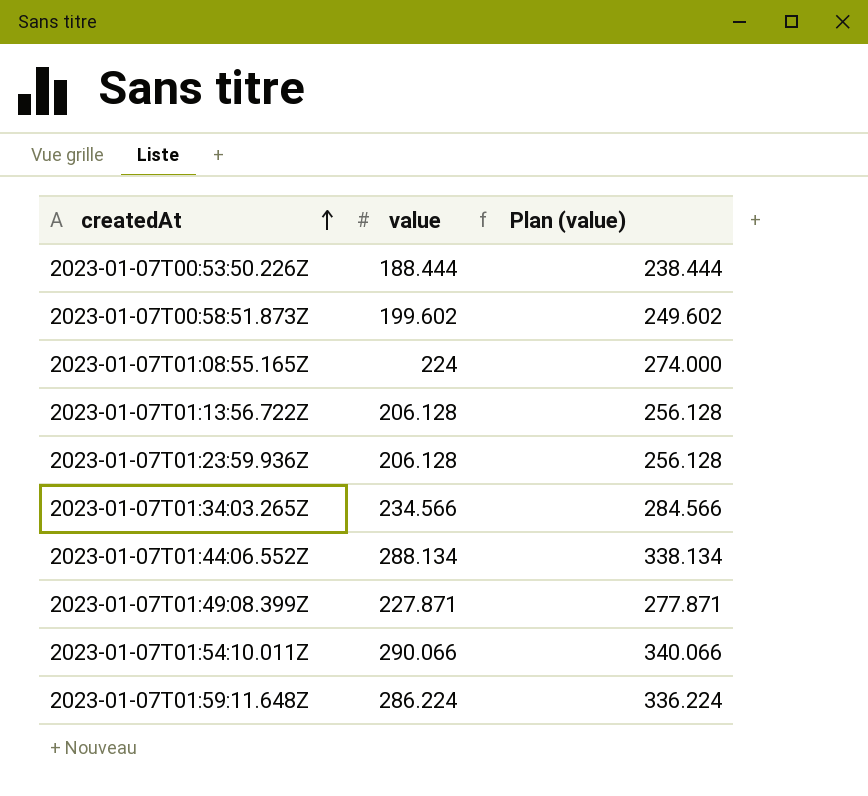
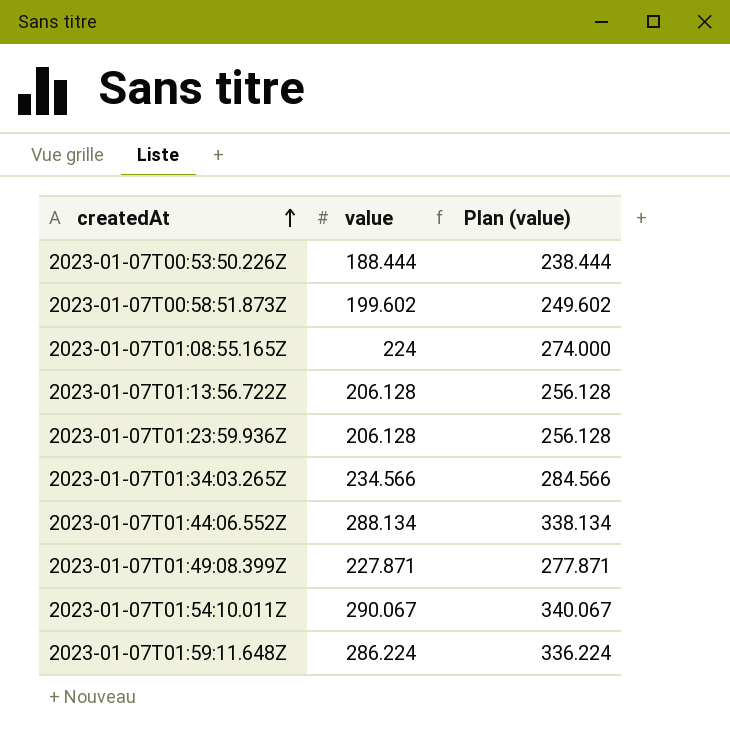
2023-01-07T01:54:10.011Z | value: 290.066 -> 290.067
2023-01-07T01:54:10.011Z | Plan (value): 340.066 -> 340.067

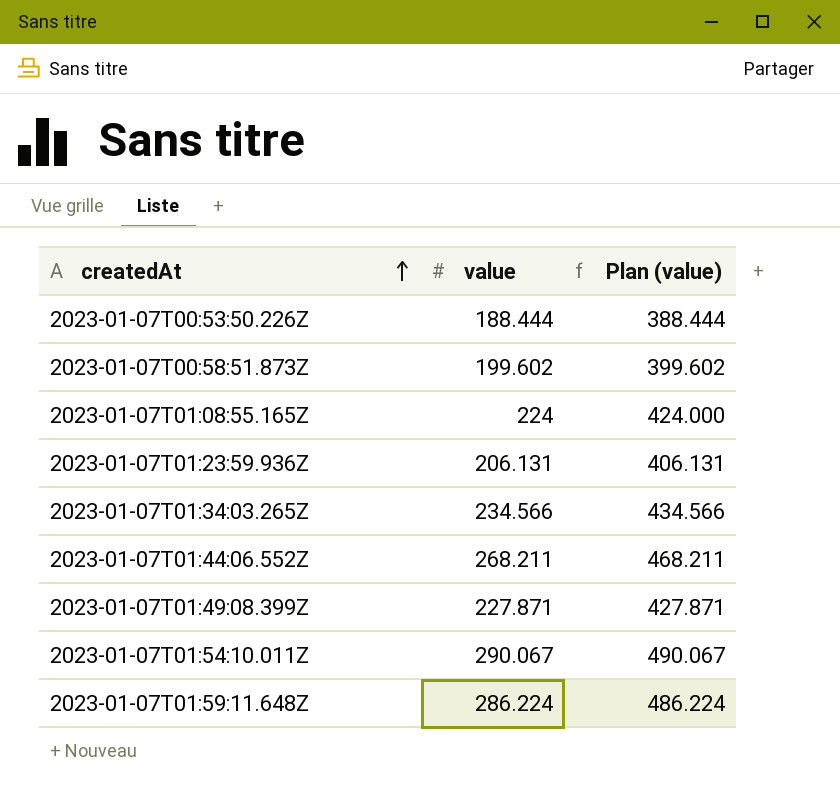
column Plan (value) | formula: [value] + 50 -> [value] + 200
row 2023-01-07T01:13:56.722Z: 206.128 | 256.128 -> none
2023-01-07T01:23:59.936Z | value: 206.128 -> 206.131
2023-01-07T01:44:06.552Z | value: 288.134 -> 268.211

